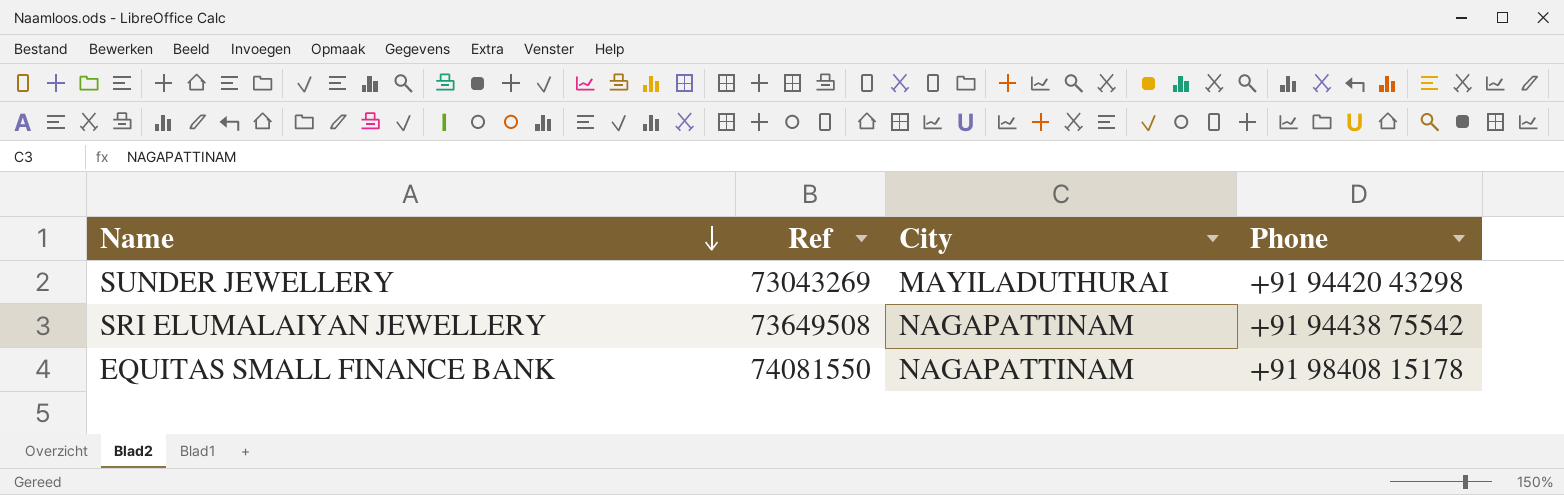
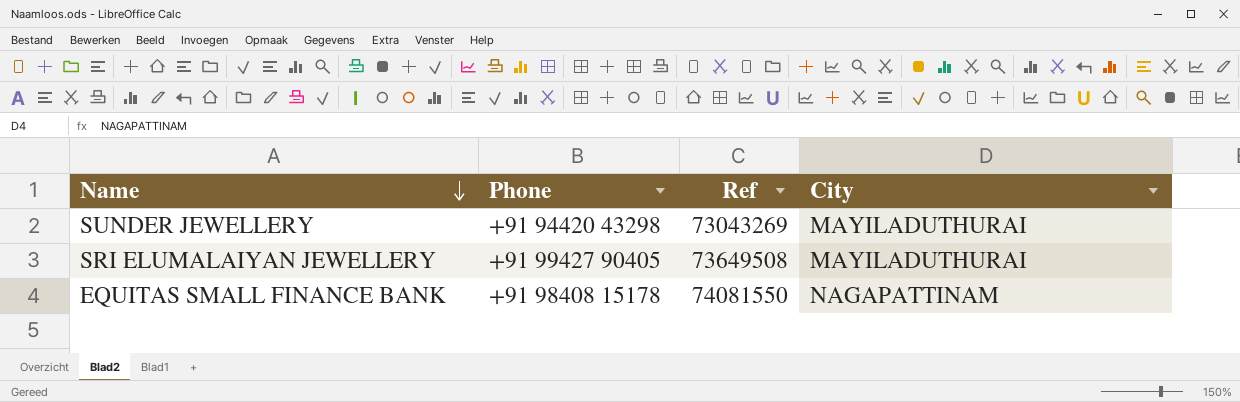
column Phone | position: 4 -> 2
SRI ELUMALAIYAN JEWELLERY | Phone: +91 94438 75542 -> +91 99427 90405
SRI ELUMALAIYAN JEWELLERY | City: NAGAPATTINAM -> MAYILADUTHURAI

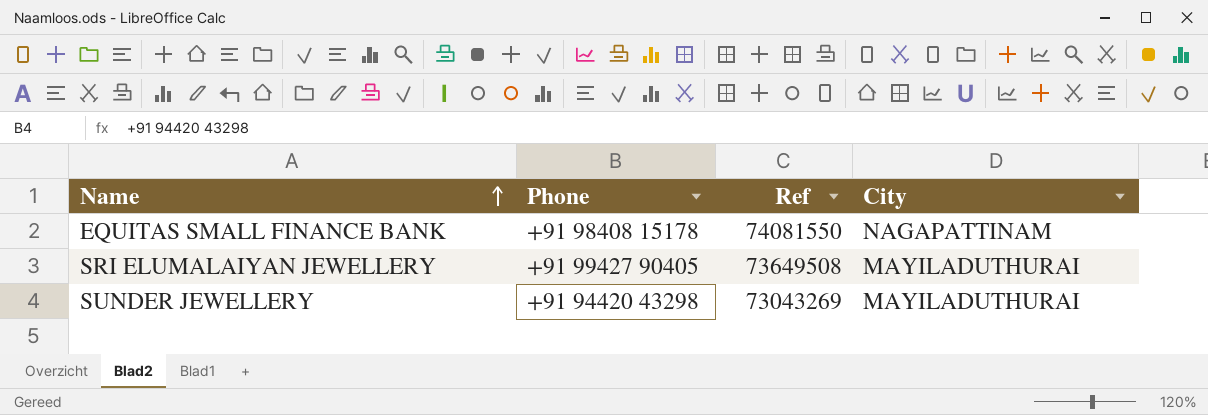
row order: Name descending -> Name ascending

